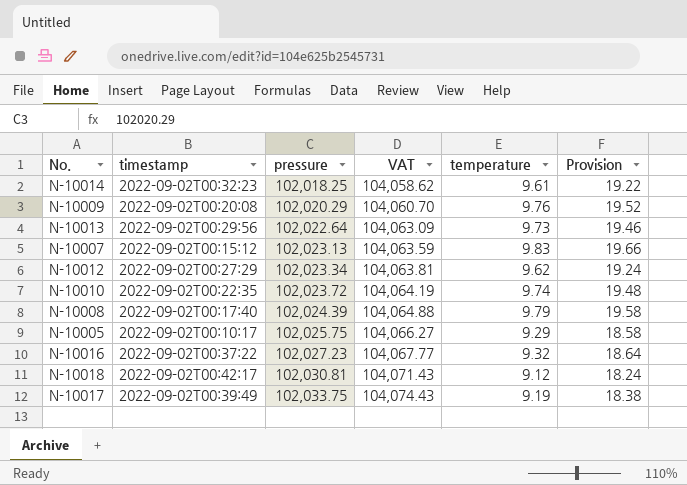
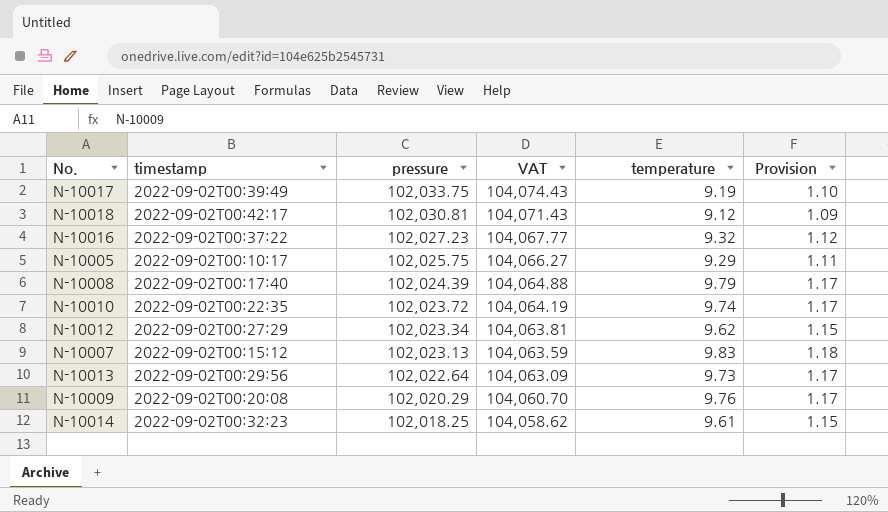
row order: pressure ascending -> pressure descending
column Provision | formula: [temperature] * 2 -> [temperature] * 0.12

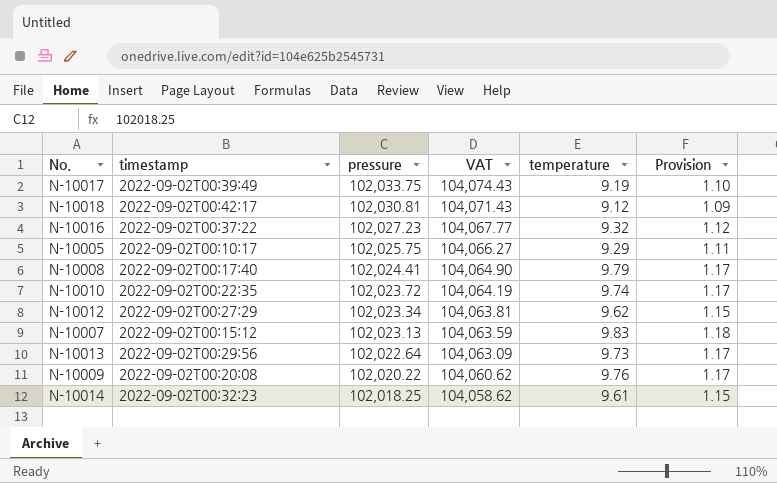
N-10008 | pressure: 102,024.39 -> 102,024.41
N-10008 | VAT: 104,064.88 -> 104,064.90
N-10009 | pressure: 102,020.29 -> 102,020.22
N-10009 | VAT: 104,060.70 -> 104,060.62

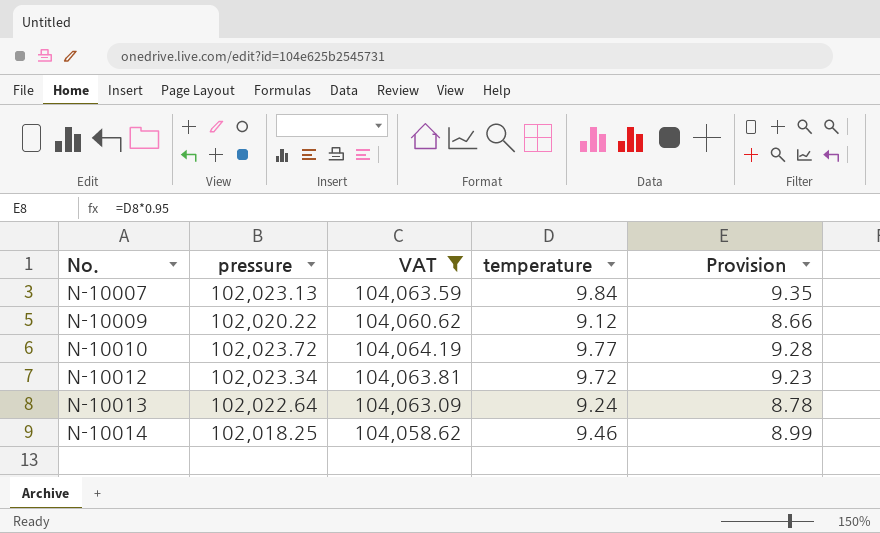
filter: none -> VAT <= 104,064.19
row order: pressure descending -> No. ascending
column timestamp | position: 2 -> none
column Provision | formula: [temperature] * 0.12 -> [temperature] * 0.95
N-10007 | temperature: 9.83 -> 9.84
N-10009 | temperature: 9.76 -> 9.12
N-10010 | temperature: 9.74 -> 9.77
N-10012 | temperature: 9.62 -> 9.72
N-10013 | temperature: 9.73 -> 9.24
N-10014 | temperature: 9.61 -> 9.46

